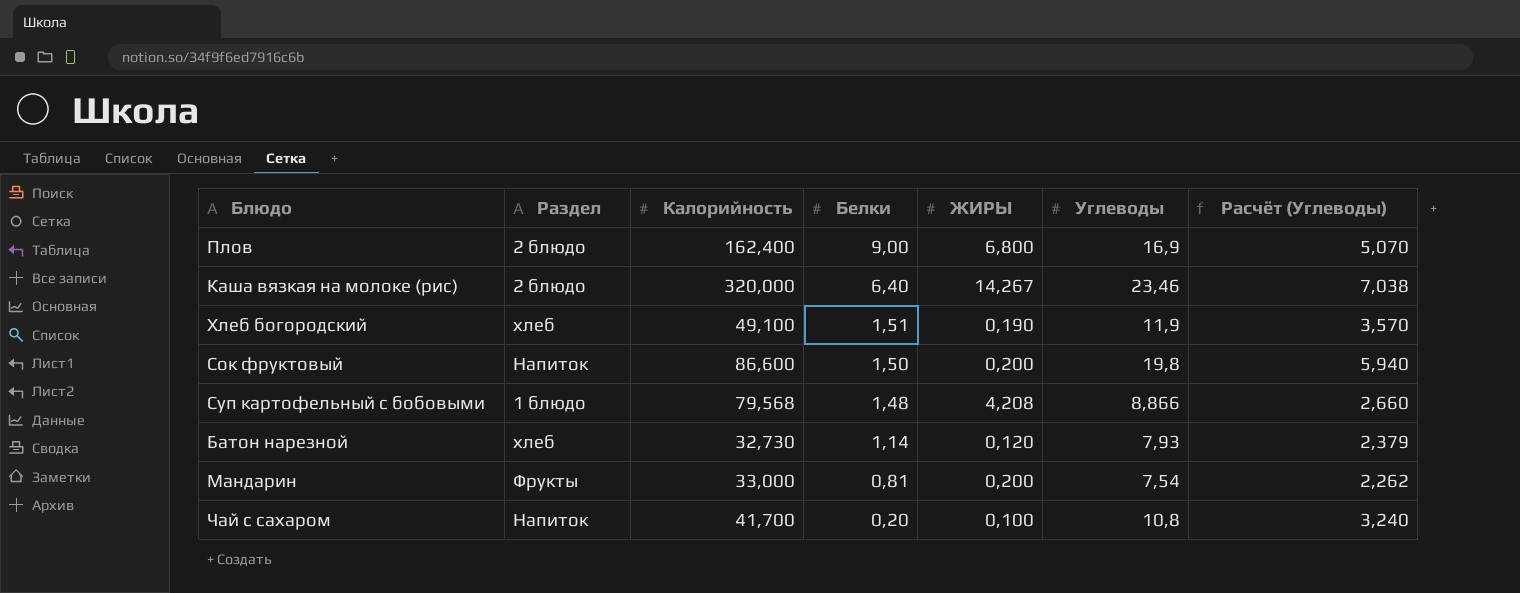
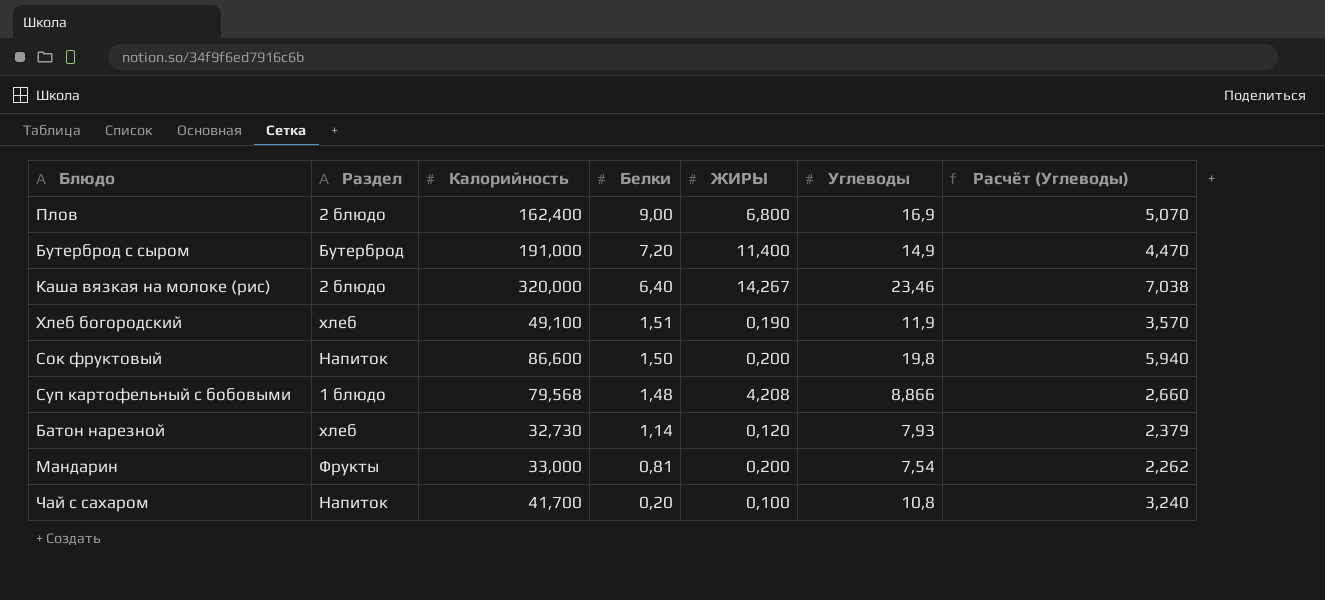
row Бутерброд с сыром: none -> Бутерброд | 191,000 | 7,20 | 11,400 | 14,9 | 4,470

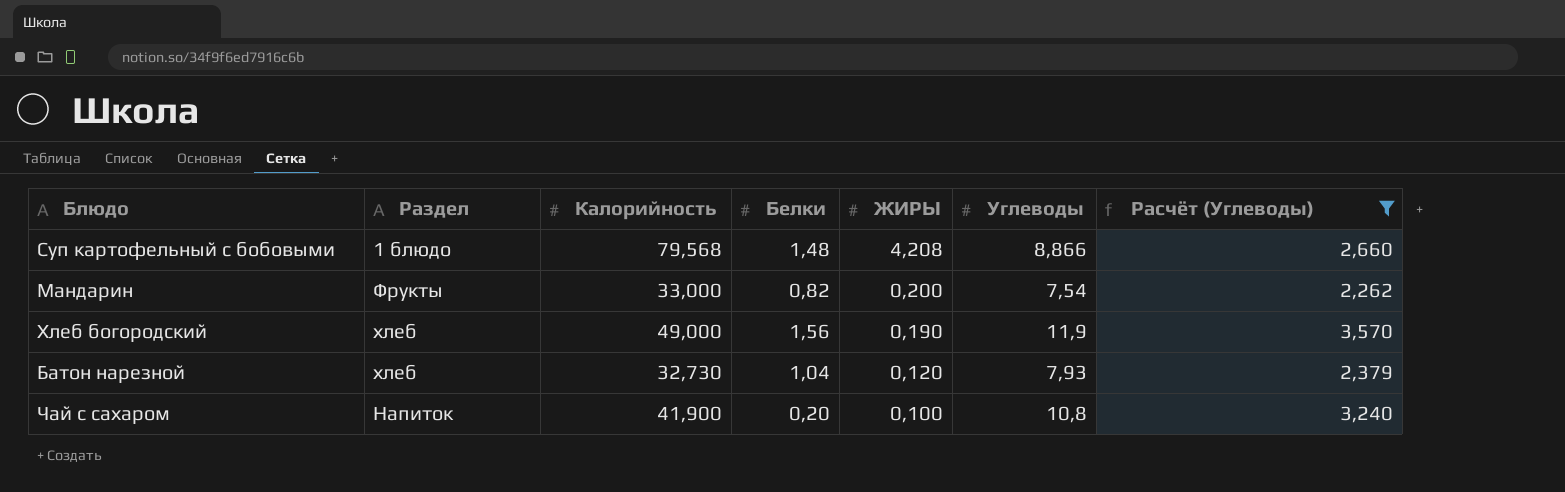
filter: none -> Расчёт (Углеводы) <= 3,570
row order: Белки descending -> ЖИРЫ descending
Мандарин | Белки: 0,81 -> 0,82
Хлеб богородский | Калорийность: 49,100 -> 49,000
Хлеб богородский | Белки: 1,51 -> 1,56
Батон нарезной | Белки: 1,14 -> 1,04
Чай с сахаром | Калорийность: 41,700 -> 41,900

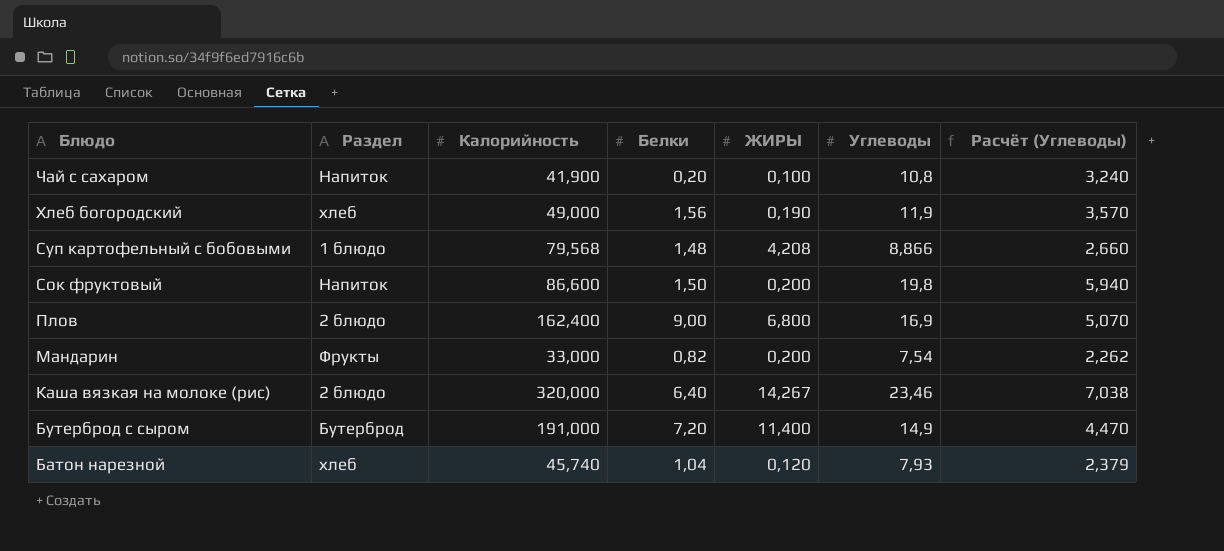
filter: Расчёт (Углеводы) <= 3,570 -> none
row order: ЖИРЫ descending -> Блюдо descending
Батон нарезной | Калорийность: 32,730 -> 45,740

